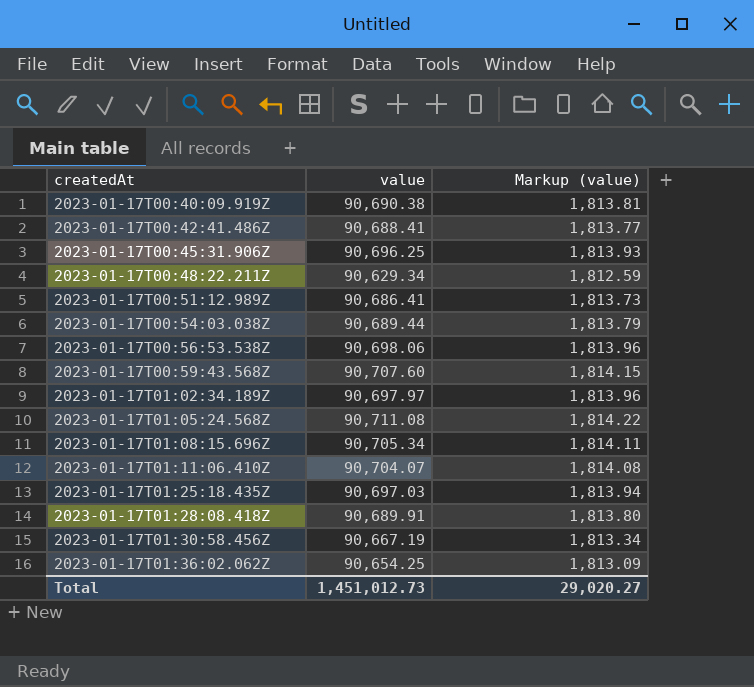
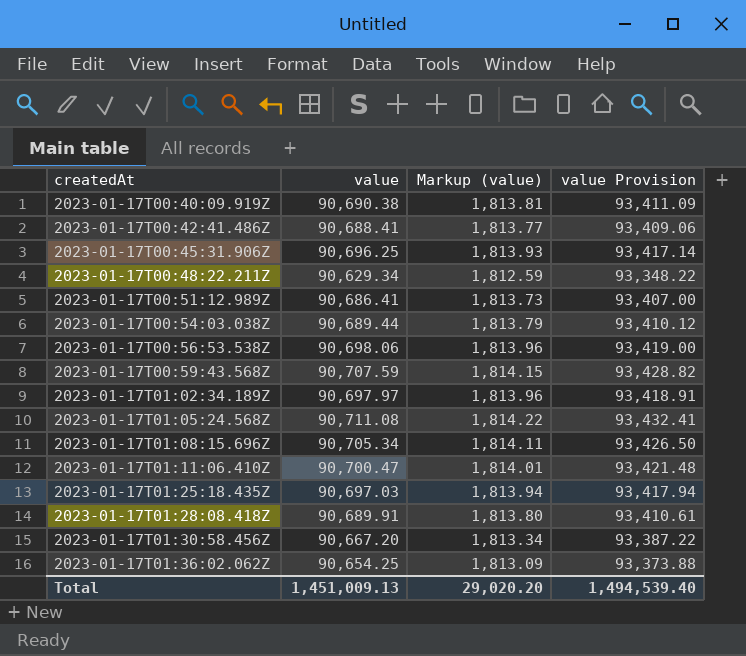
column value Provision | formula: none -> [value] * 1.03
2023-01-17T00:59:43.568Z | value: 90,707.60 -> 90,707.59
2023-01-17T01:11:06.410Z | value: 90,704.07 -> 90,700.47
2023-01-17T01:11:06.410Z | Markup (value): 1,814.08 -> 1,814.01
2023-01-17T01:30:58.456Z | value: 90,667.19 -> 90,667.20
Total | value: 1,451,012.73 -> 1,451,009.13
Total | Markup (value): 29,020.27 -> 29,020.20

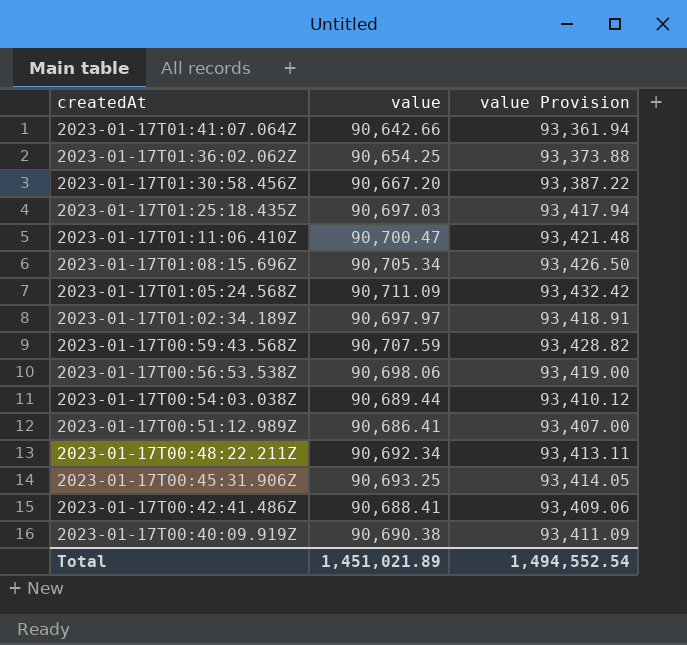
row order: createdAt ascending -> createdAt descending
column Markup (value) | formula: [value] * 0.02 -> none
row 2023-01-17T01:28:08.418Z: 90,689.91 | 1,813.80 | 93,410.61 -> none
row 2023-01-17T01:41:07.064Z: none -> 90,642.66 | 93,361.94
2023-01-17T01:05:24.568Z | value: 90,711.08 -> 90,711.09
2023-01-17T01:05:24.568Z | value Provision: 93,432.41 -> 93,432.42
2023-01-17T00:48:22.211Z | value: 90,629.34 -> 90,692.34
2023-01-17T00:48:22.211Z | value Provision: 93,348.22 -> 93,413.11
2023-01-17T00:45:31.906Z | value: 90,696.25 -> 90,693.25
2023-01-17T00:45:31.906Z | value Provision: 93,417.14 -> 93,414.05
Total | value: 1,451,009.13 -> 1,451,021.89
Total | value Provision: 1,494,539.40 -> 1,494,552.54

